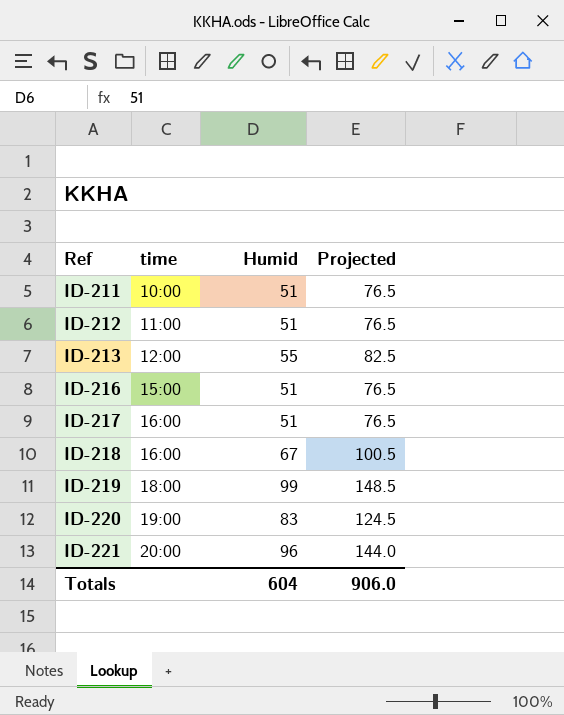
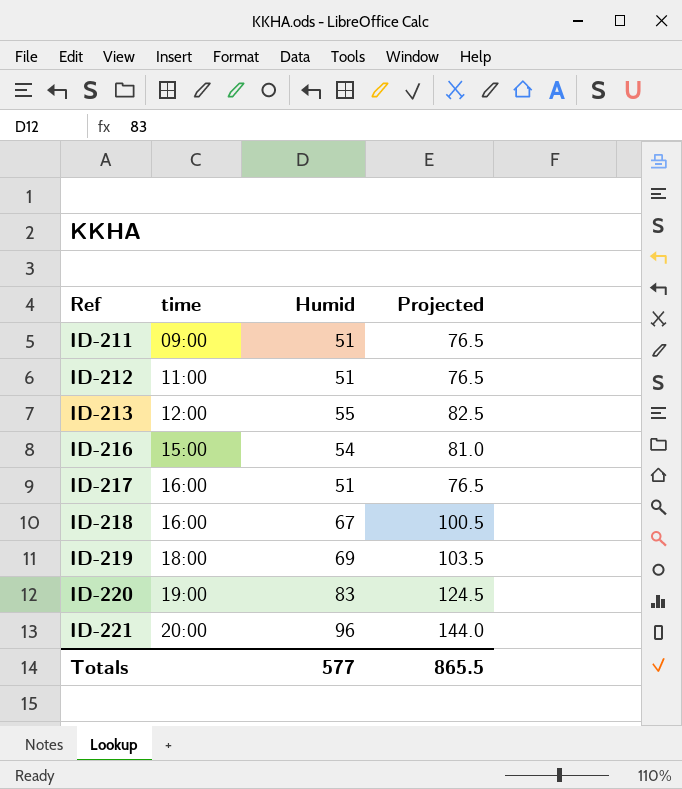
ID-211 | time: 10:00 -> 09:00
ID-216 | Humid: 51 -> 54
ID-216 | Projected: 76.5 -> 81.0
ID-219 | Humid: 99 -> 69
ID-219 | Projected: 148.5 -> 103.5
Totals | Humid: 604 -> 577
Totals | Projected: 906.0 -> 865.5

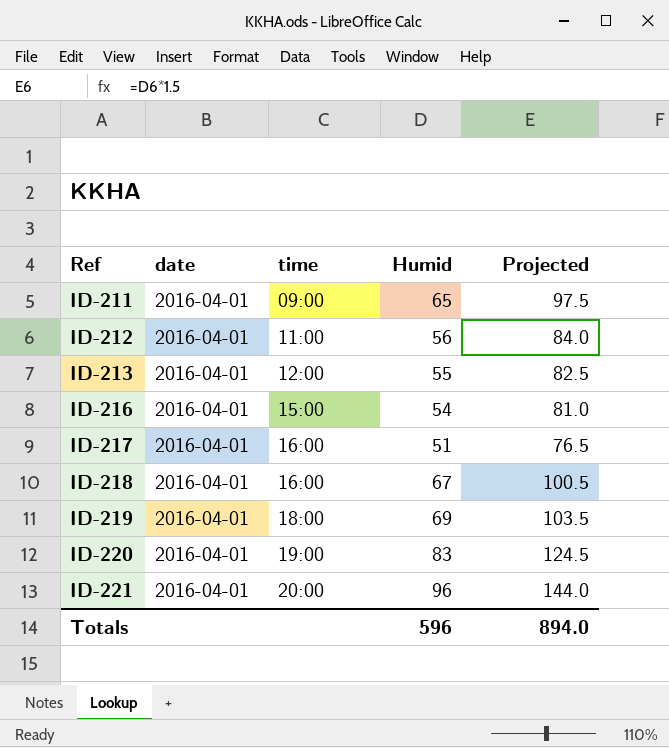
column date | position: none -> 2
ID-211 | Humid: 51 -> 65
ID-211 | Projected: 76.5 -> 97.5
ID-212 | Humid: 51 -> 56
ID-212 | Projected: 76.5 -> 84.0
Totals | Humid: 577 -> 596
Totals | Projected: 865.5 -> 894.0

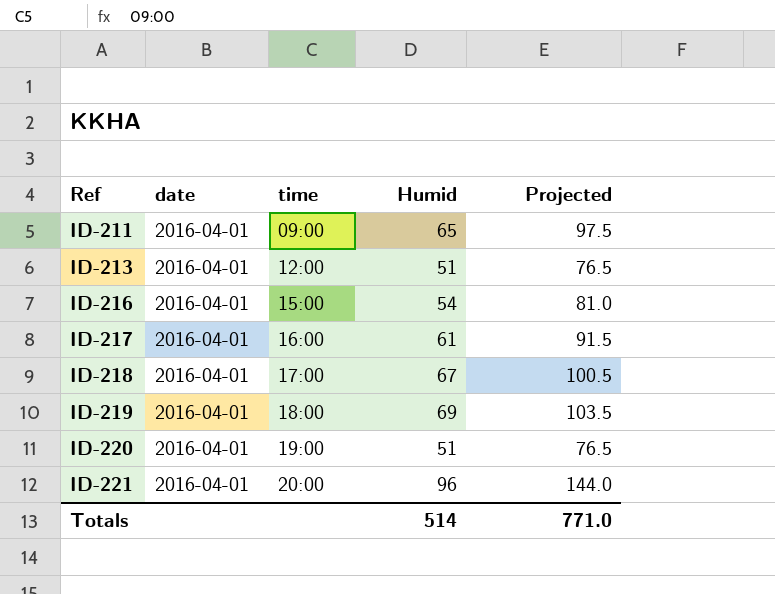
row ID-212: 2016-04-01 | 11:00 | 56 | 84.0 -> none
ID-213 | Humid: 55 -> 51
ID-213 | Projected: 82.5 -> 76.5
ID-217 | Humid: 51 -> 61
ID-217 | Projected: 76.5 -> 91.5
ID-218 | time: 16:00 -> 17:00
ID-220 | Humid: 83 -> 51
ID-220 | Projected: 124.5 -> 76.5
Totals | Humid: 596 -> 514
Totals | Projected: 894.0 -> 771.0

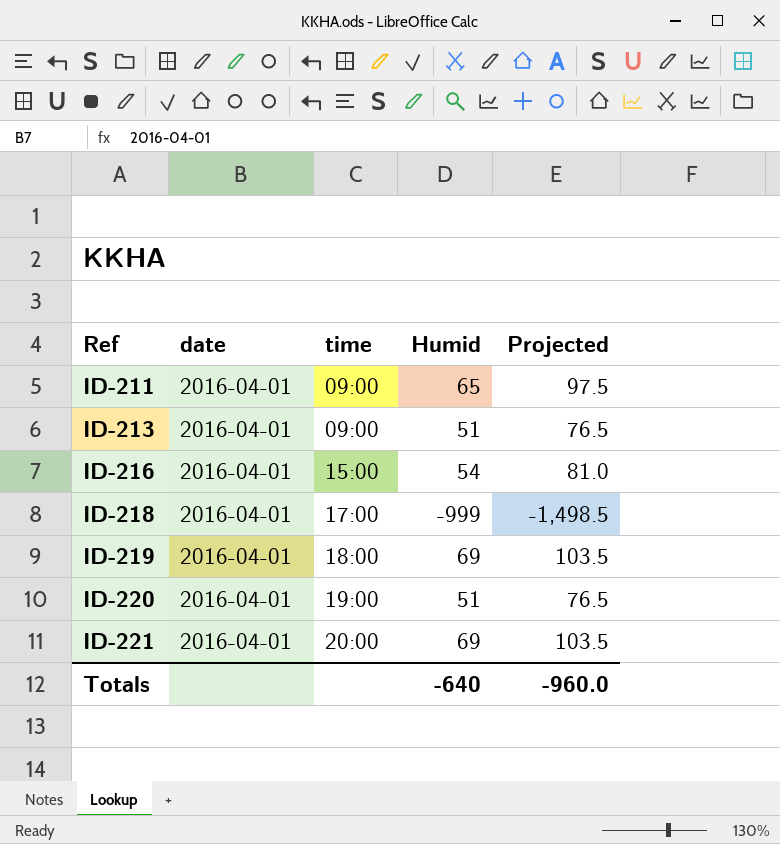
row ID-217: 2016-04-01 | 16:00 | 61 | 91.5 -> none
ID-213 | time: 12:00 -> 09:00
ID-218 | Humid: 67 -> -999
ID-218 | Projected: 100.5 -> -1,498.5
ID-221 | Humid: 96 -> 69
ID-221 | Projected: 144.0 -> 103.5
Totals | Humid: 514 -> -640
Totals | Projected: 771.0 -> -960.0

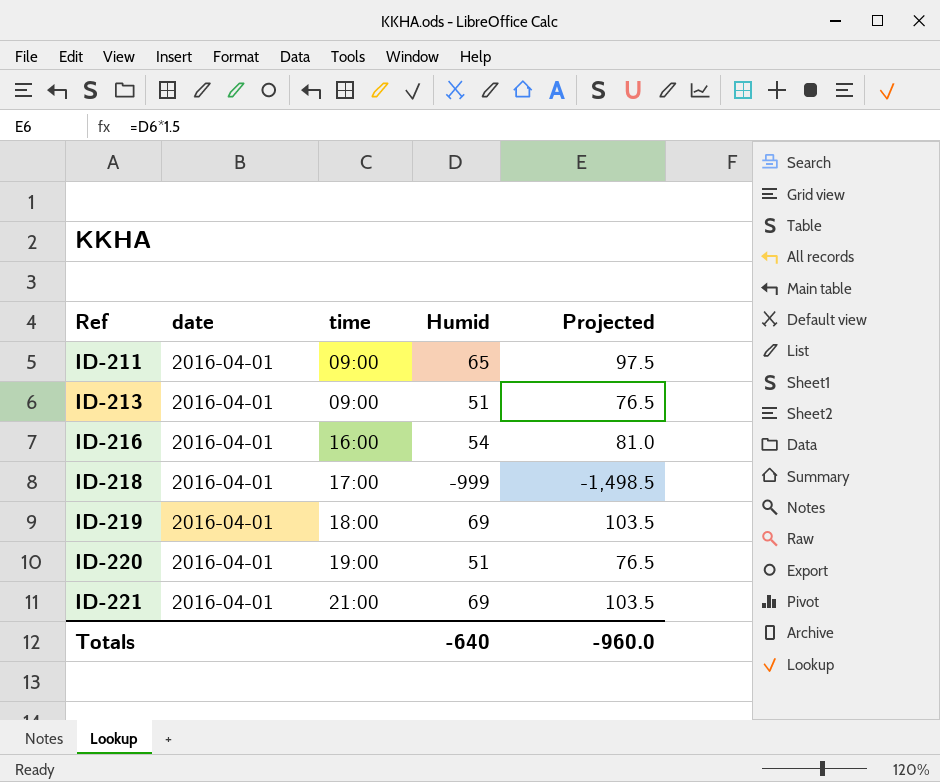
ID-216 | time: 15:00 -> 16:00
ID-221 | time: 20:00 -> 21:00

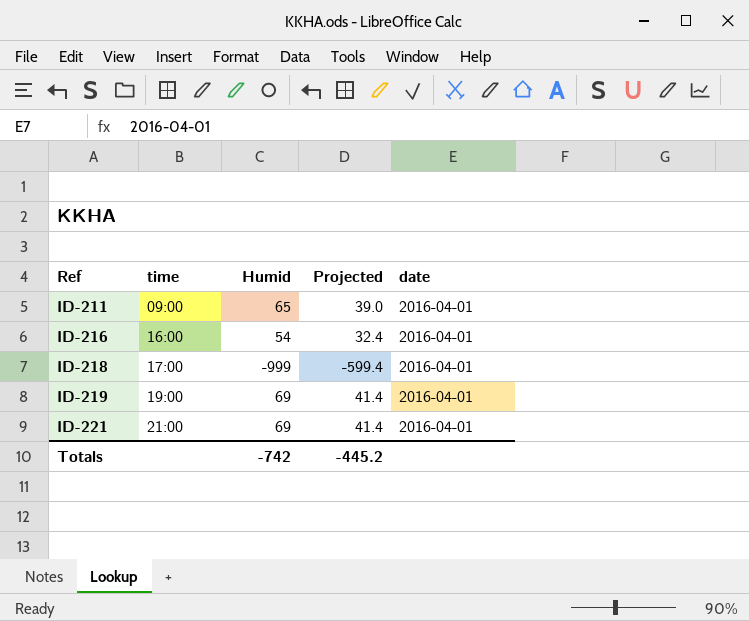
column Projected | formula: [Humid] * 1.5 -> [Humid] * 0.6
column date | position: 2 -> 5
row ID-213: 2016-04-01 | 09:00 | 51 | 76.5 -> none
row ID-220: 2016-04-01 | 19:00 | 51 | 76.5 -> none
ID-219 | time: 18:00 -> 19:00
Totals | Humid: -640 -> -742
Totals | Projected: -960.0 -> -445.2

